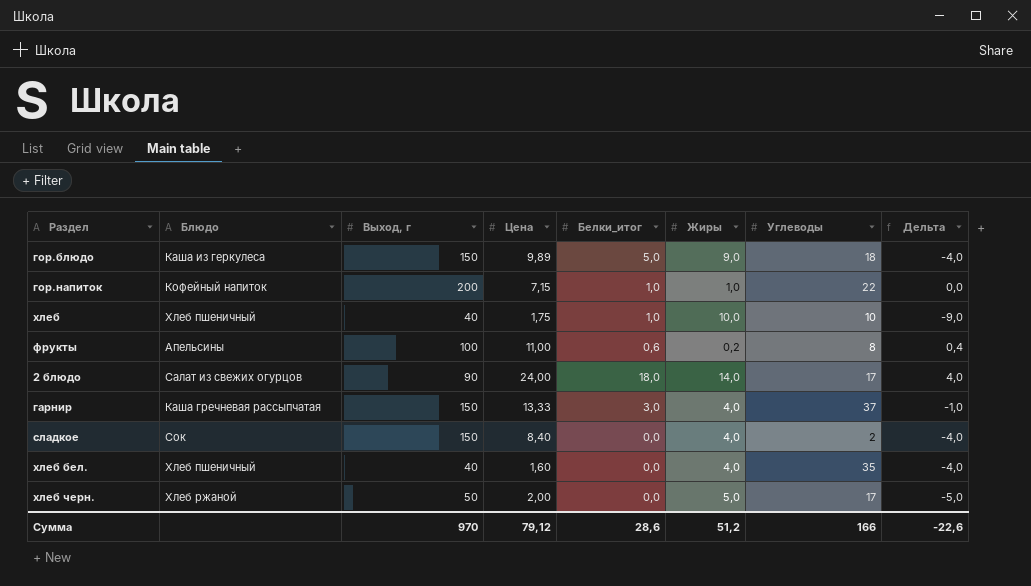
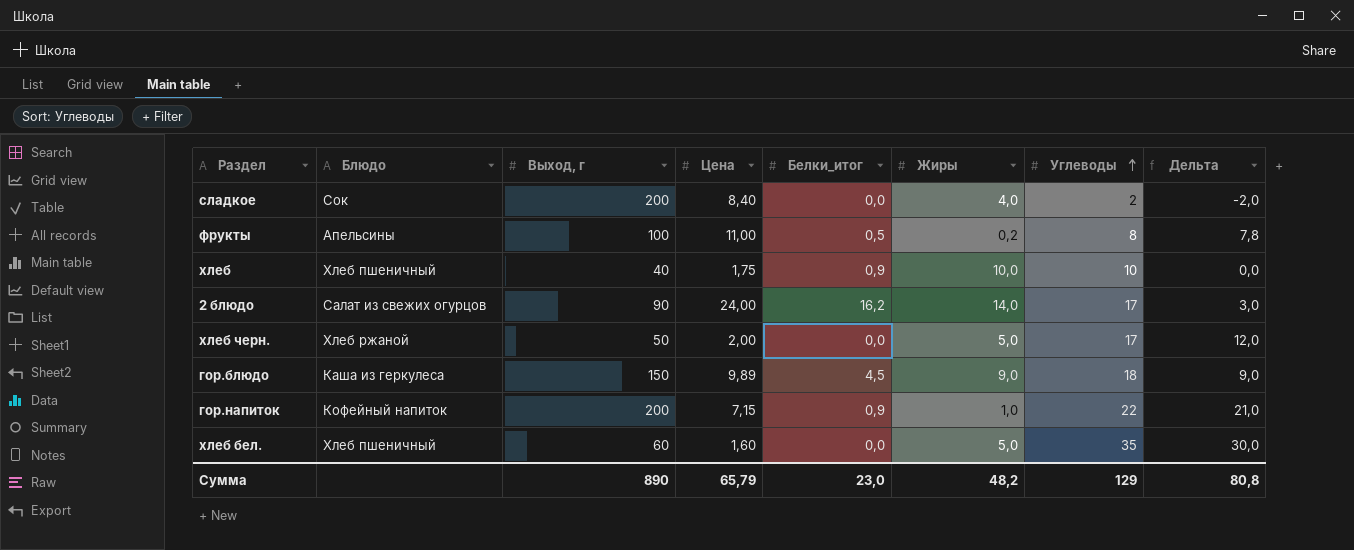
row order: none -> Углеводы ascending
column Дельта | formula: [Белки_итог] - [Жиры] -> [Углеводы] - [Жиры]
row гарнир: Каша гречневая рассыпчатая | 150 | 13,33 | 3,0 | 4,0 | 37 | -1,0 -> none
сладкое | Выход, г: 150 -> 200
фрукты | Белки_итог: 0,6 -> 0,5
хлеб | Белки_итог: 1,0 -> 0,9
2 блюдо | Белки_итог: 18,0 -> 16,2
гор.блюдо | Белки_итог: 5,0 -> 4,5
гор.напиток | Белки_итог: 1,0 -> 0,9
хлеб бел. | Выход, г: 40 -> 60
хлеб бел. | Жиры: 4,0 -> 5,0
Сумма | Выход, г: 970 -> 890
Сумма | Цена: 79,12 -> 65,79
Сумма | Белки_итог: 28,6 -> 23,0
Сумма | Жиры: 51,2 -> 48,2
Сумма | Углеводы: 166 -> 129
Сумма | Дельта: -22,6 -> 80,8

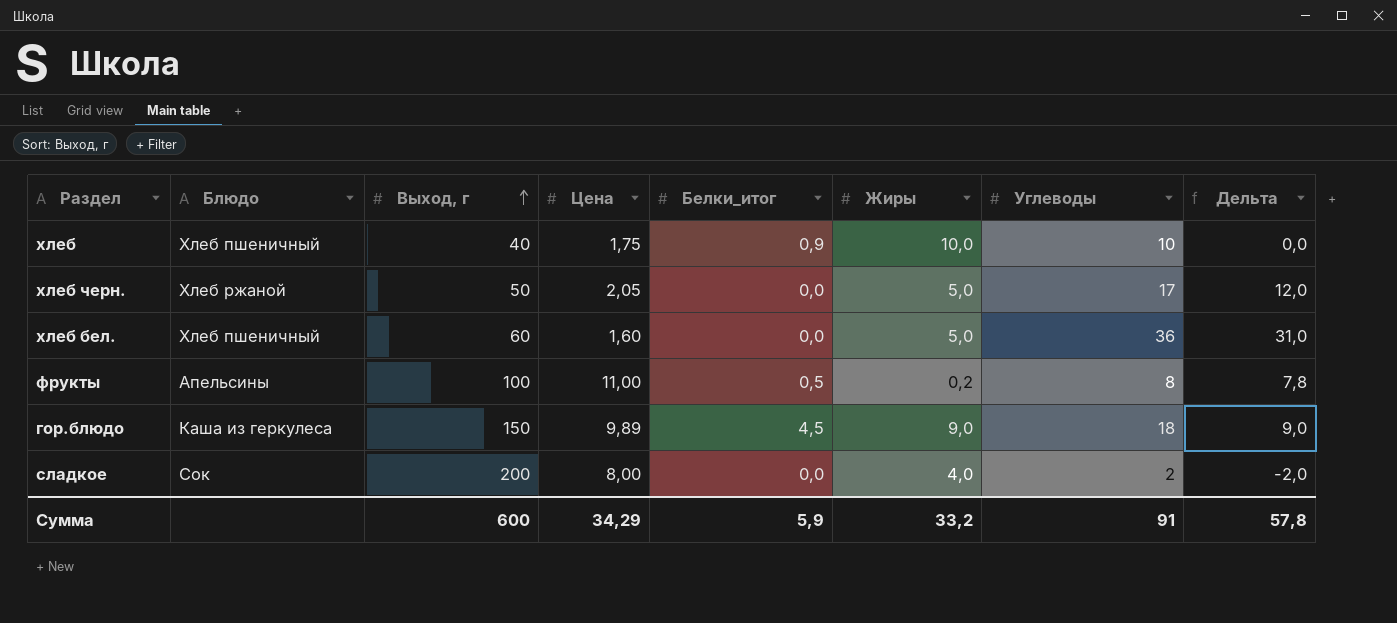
row order: Углеводы ascending -> Выход, г ascending
row 2 блюдо: Салат из свежих огурцов | 90 | 24,00 | 16,2 | 14,0 | 17 | 3,0 -> none
row гор.напиток: Кофейный напиток | 200 | 7,15 | 0,9 | 1,0 | 22 | 21,0 -> none
хлеб черн. | Цена: 2,00 -> 2,05
хлеб бел. | Углеводы: 35 -> 36
хлеб бел. | Дельта: 30,0 -> 31,0
сладкое | Цена: 8,40 -> 8,00
Сумма | Выход, г: 890 -> 600
Сумма | Цена: 65,79 -> 34,29
Сумма | Белки_итог: 23,0 -> 5,9
Сумма | Жиры: 48,2 -> 33,2
Сумма | Углеводы: 129 -> 91
Сумма | Дельта: 80,8 -> 57,8

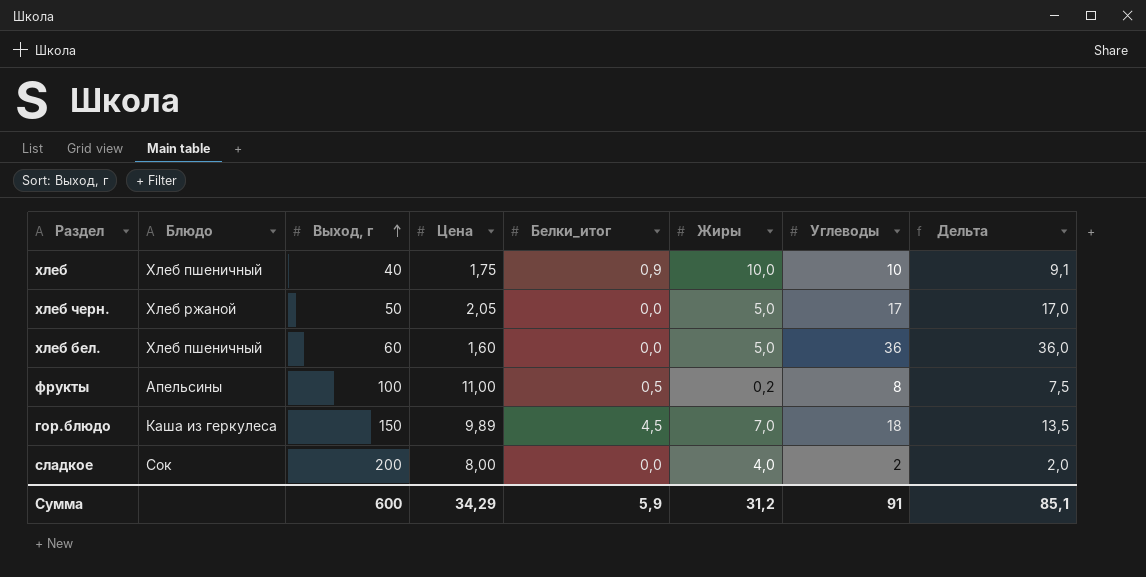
column Дельта | formula: [Углеводы] - [Жиры] -> [Углеводы] - [Белки_итог]
гор.блюдо | Жиры: 9,0 -> 7,0
Сумма | Жиры: 33,2 -> 31,2
Сумма | Дельта: 57,8 -> 85,1

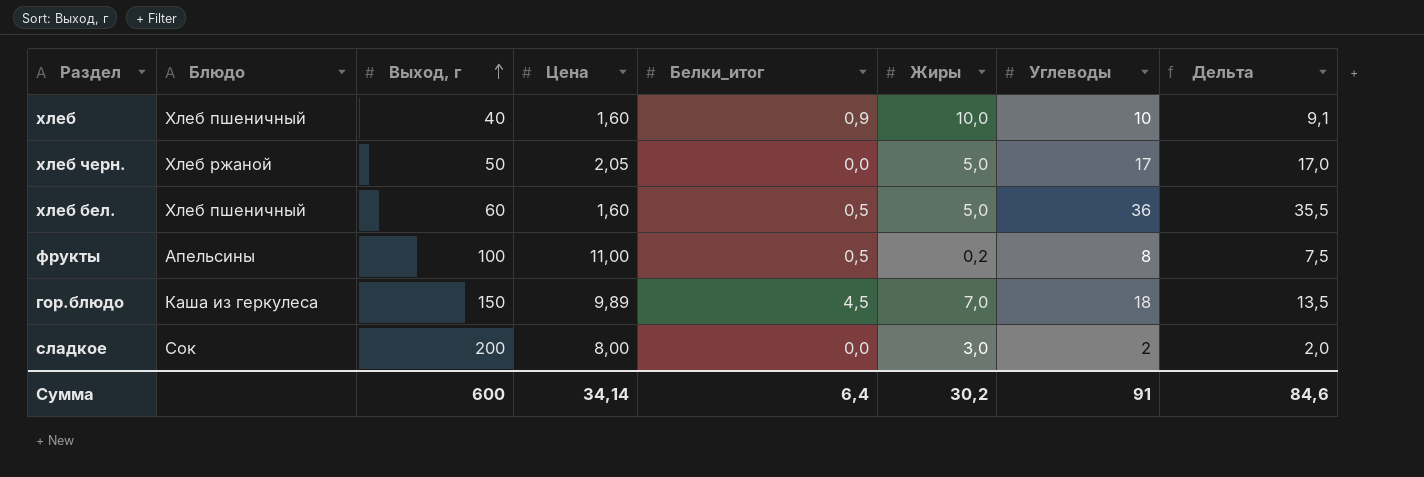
хлеб | Цена: 1,75 -> 1,60
хлеб бел. | Белки_итог: 0,0 -> 0,5
хлеб бел. | Дельта: 36,0 -> 35,5
сладкое | Жиры: 4,0 -> 3,0
Сумма | Цена: 34,29 -> 34,14
Сумма | Белки_итог: 5,9 -> 6,4
Сумма | Жиры: 31,2 -> 30,2
Сумма | Дельта: 85,1 -> 84,6

